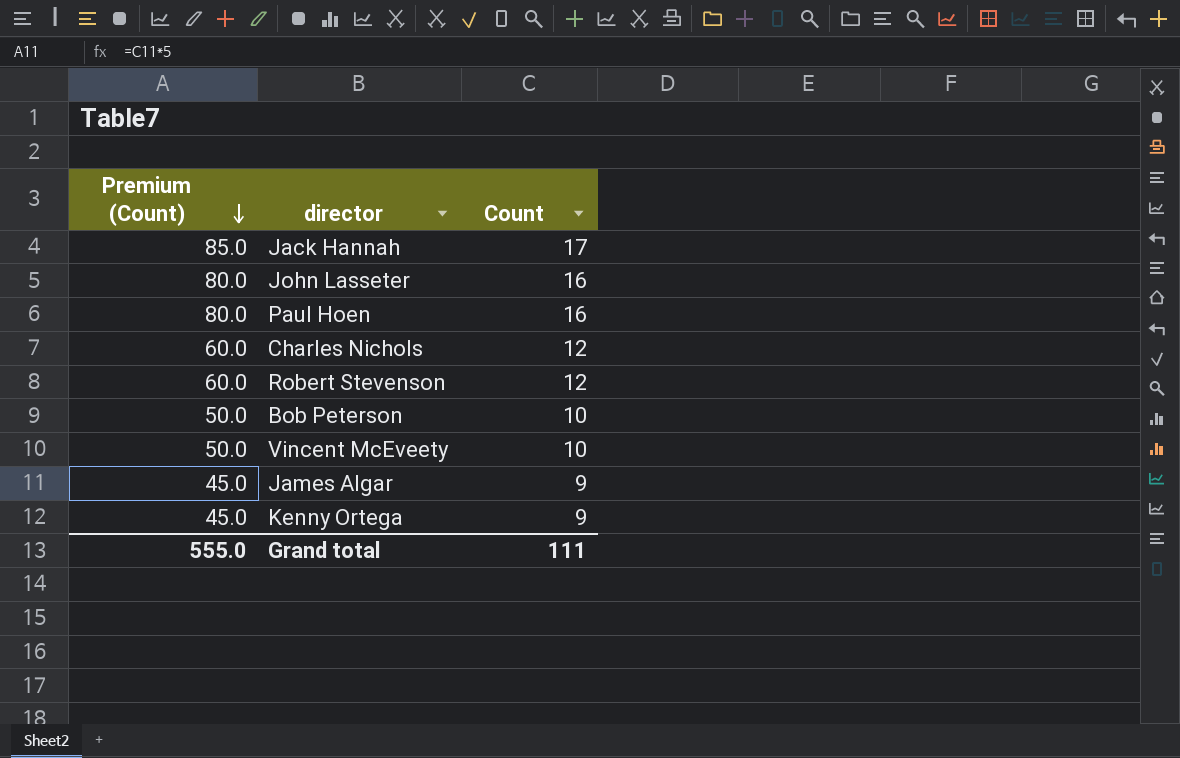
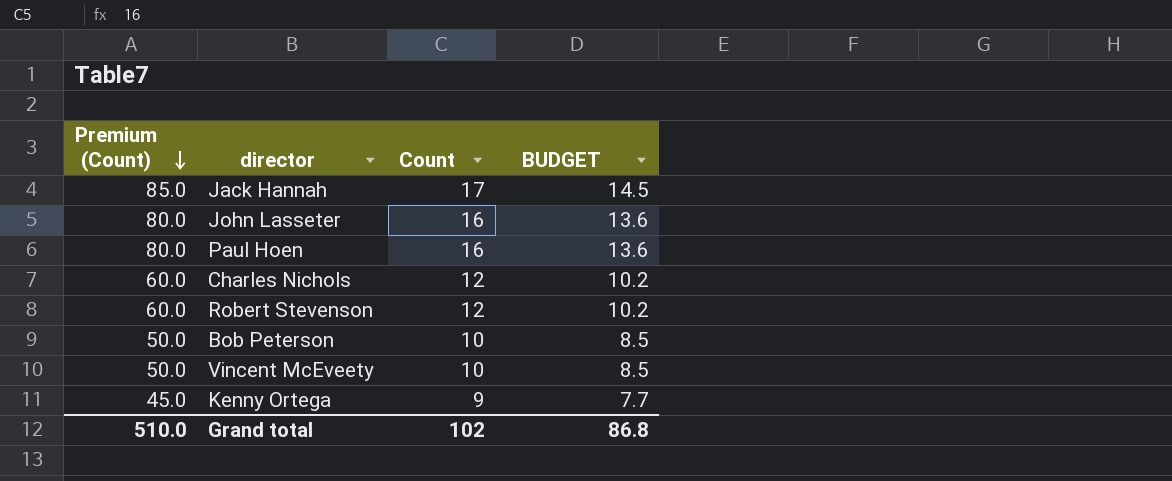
column BUDGET | formula: none -> [Count] * 0.85
row James Algar: 45.0 | 9 -> none
Grand total | Premium (Count): 555.0 -> 510.0
Grand total | Count: 111 -> 102

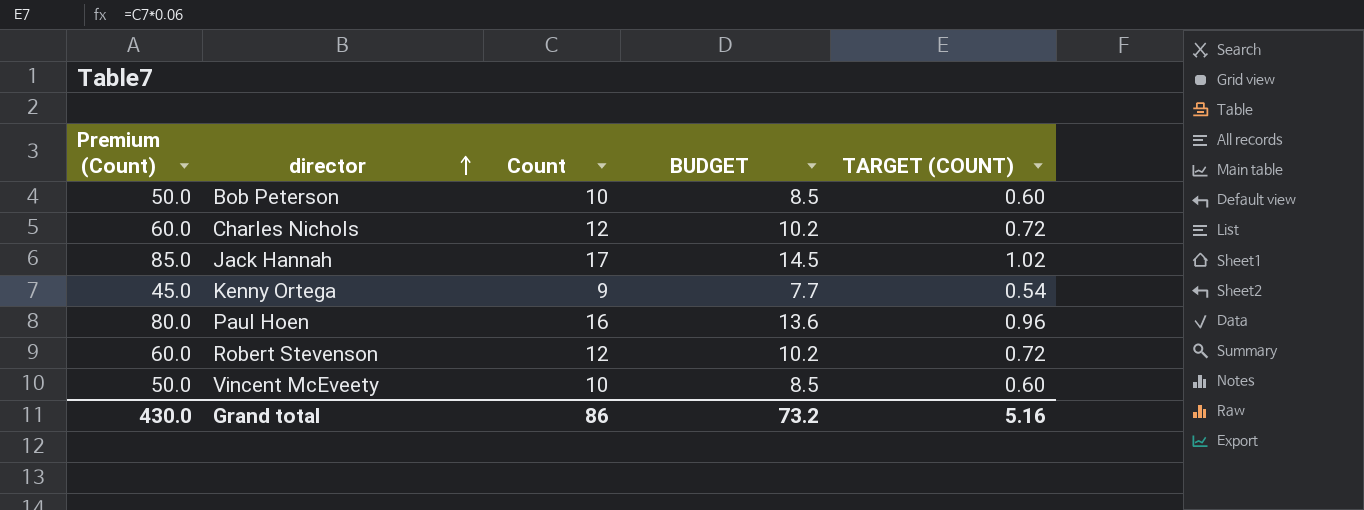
row order: Premium (Count) descending -> director ascending
column TARGET (COUNT) | formula: none -> [Count] * 0.06
row John Lasseter: 80.0 | 16 | 13.6 -> none
Grand total | Premium (Count): 510.0 -> 430.0
Grand total | Count: 102 -> 86
Grand total | BUDGET: 86.8 -> 73.2

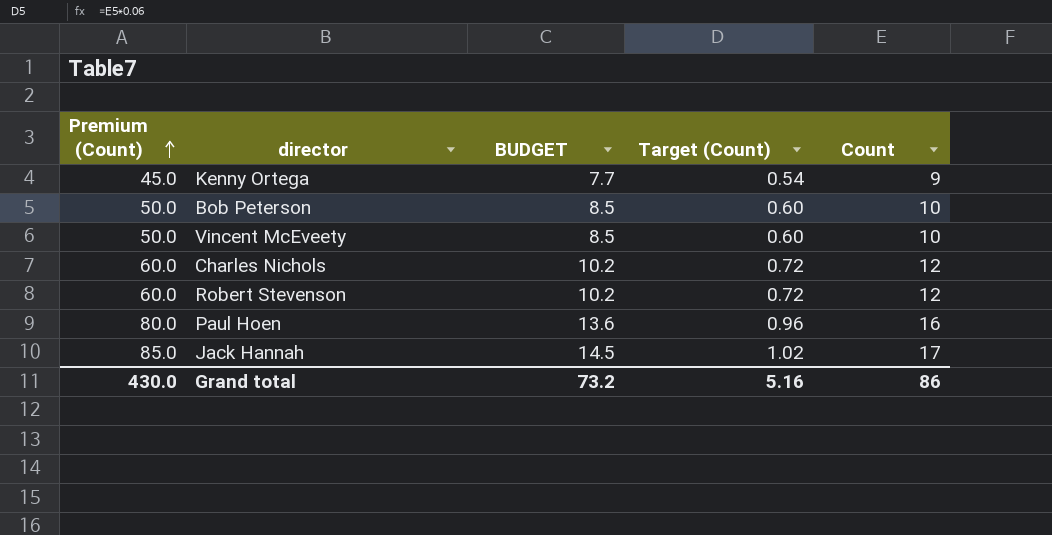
row order: director ascending -> Premium (Count) ascending
column name: TARGET (COUNT) -> Target (Count)
column Count | position: 3 -> 5

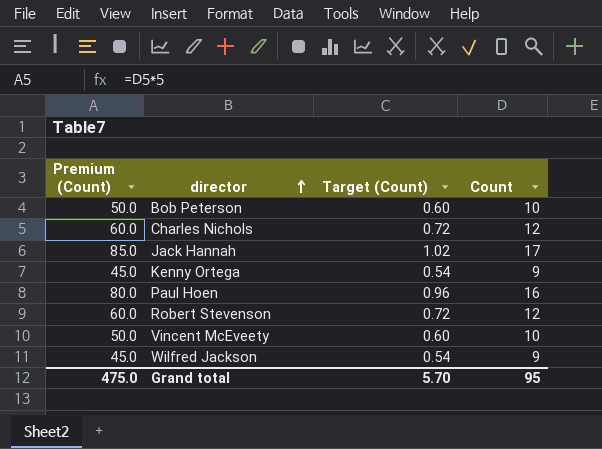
row order: Premium (Count) ascending -> director ascending
column BUDGET | formula: [Count] * 0.85 -> none
row Wilfred Jackson: none -> 45.0 | 0.54 | 9
Grand total | Premium (Count): 430.0 -> 475.0
Grand total | Target (Count): 5.16 -> 5.70
Grand total | Count: 86 -> 95

